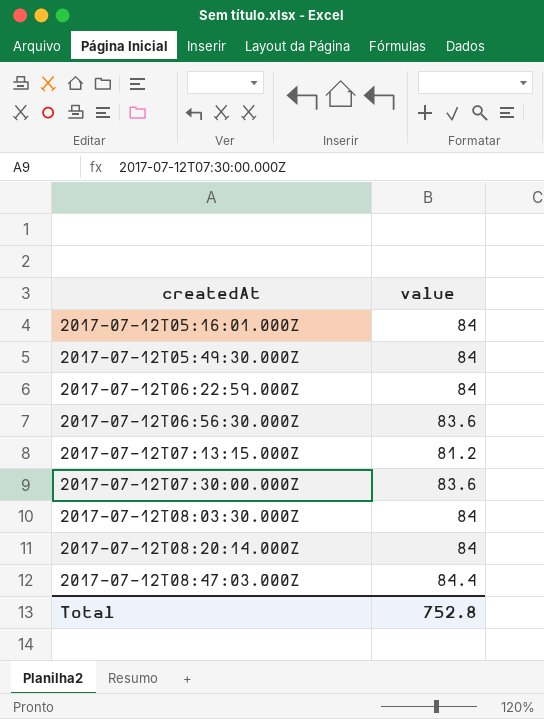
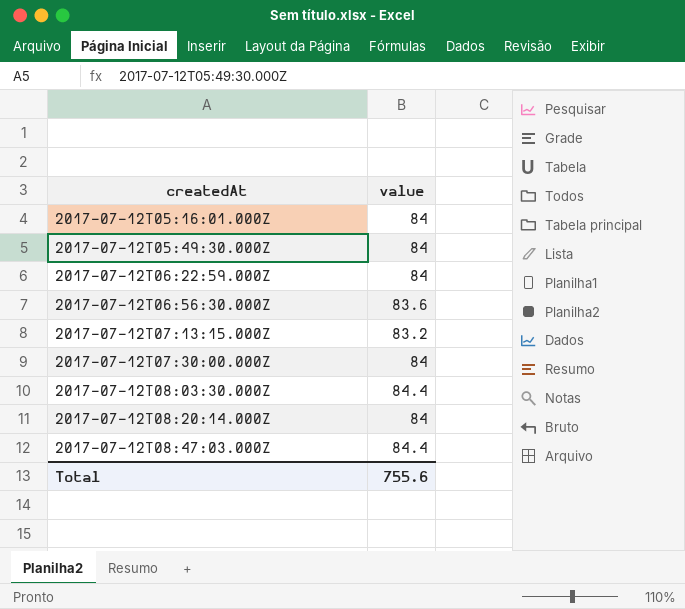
2017-07-12T07:13:15.000Z | value: 81.2 -> 83.2
2017-07-12T07:30:00.000Z | value: 83.6 -> 84
2017-07-12T08:03:30.000Z | value: 84 -> 84.4
Total | value: 752.8 -> 755.6

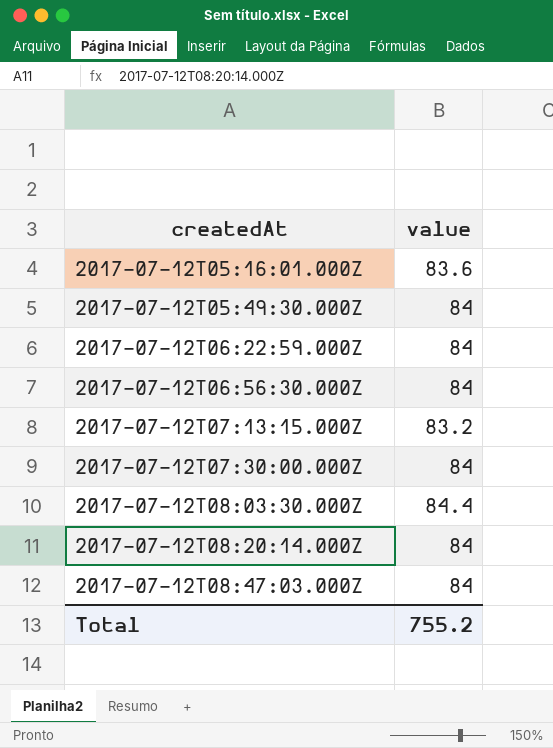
2017-07-12T05:16:01.000Z | value: 84 -> 83.6
2017-07-12T06:56:30.000Z | value: 83.6 -> 84
2017-07-12T08:47:03.000Z | value: 84.4 -> 84
Total | value: 755.6 -> 755.2

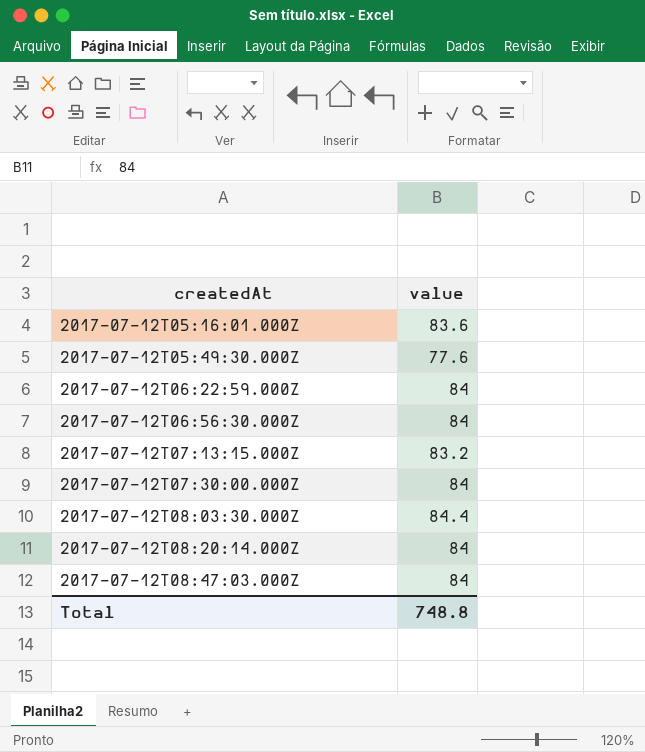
2017-07-12T05:49:30.000Z | value: 84 -> 77.6
Total | value: 755.2 -> 748.8

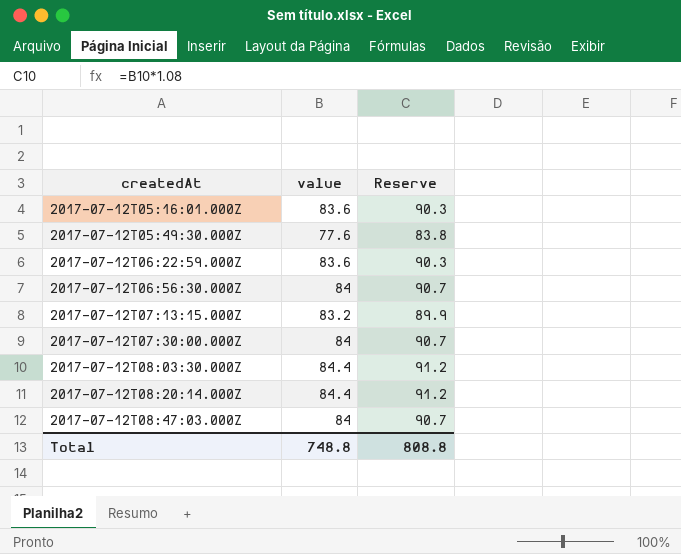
column Reserve | formula: none -> [value] * 1.08
2017-07-12T06:22:59.000Z | value: 84 -> 83.6
2017-07-12T08:20:14.000Z | value: 84 -> 84.4

